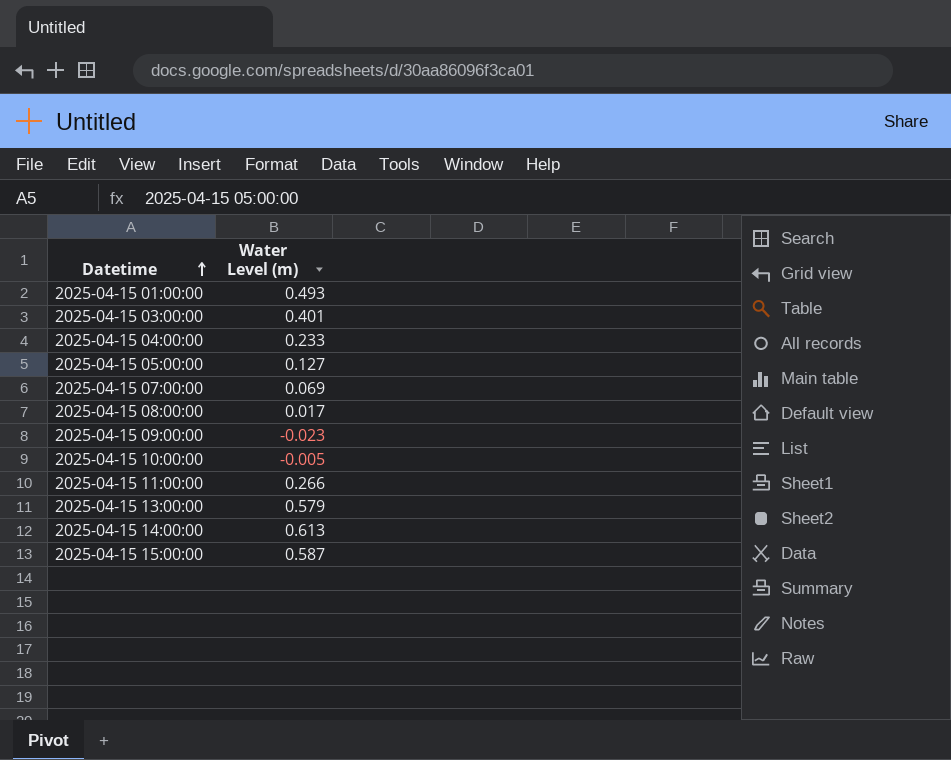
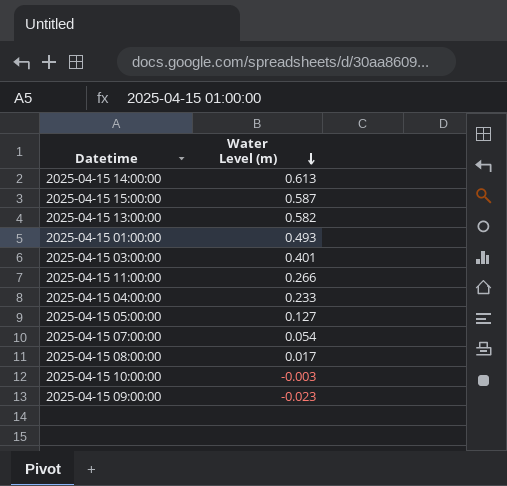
row order: Datetime ascending -> Water Level (m) descending
2025-04-15 13:00:00 | Water Level (m): 0.579 -> 0.582
2025-04-15 07:00:00 | Water Level (m): 0.069 -> 0.054
2025-04-15 10:00:00 | Water Level (m): -0.005 -> -0.003

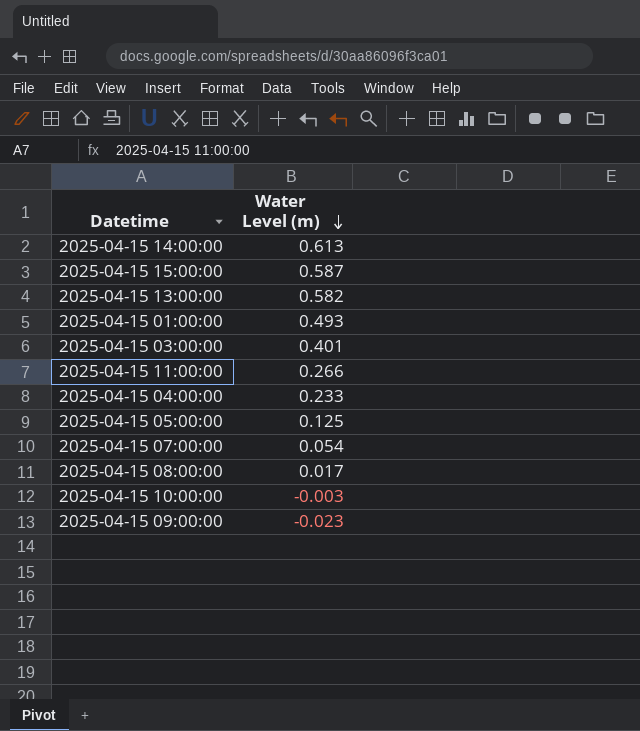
2025-04-15 05:00:00 | Water Level (m): 0.127 -> 0.125

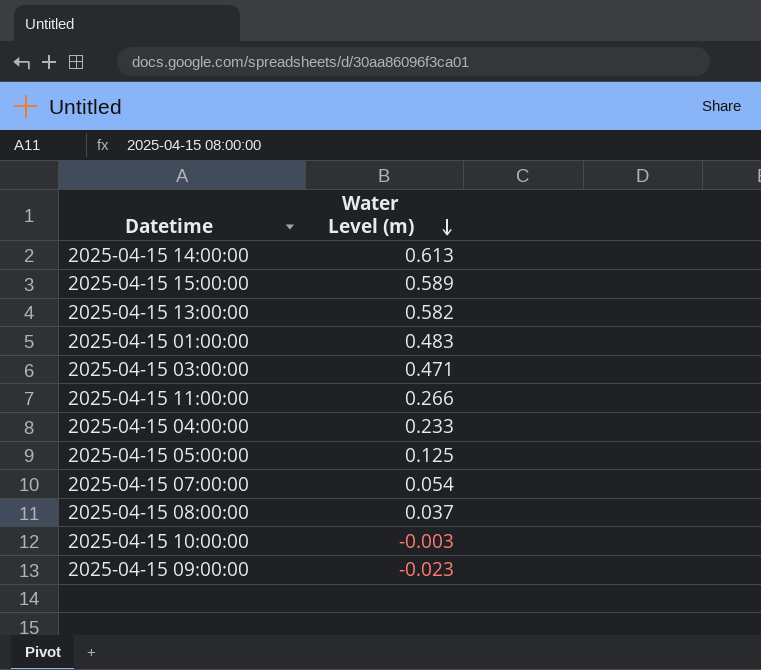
2025-04-15 15:00:00 | Water Level (m): 0.587 -> 0.589
2025-04-15 01:00:00 | Water Level (m): 0.493 -> 0.483
2025-04-15 03:00:00 | Water Level (m): 0.401 -> 0.471
2025-04-15 08:00:00 | Water Level (m): 0.017 -> 0.037

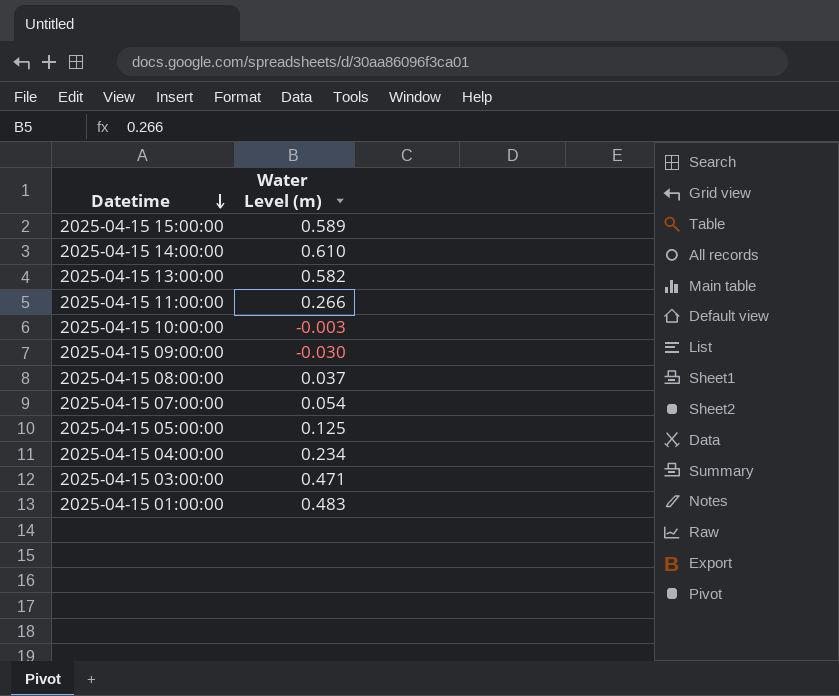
row order: Water Level (m) descending -> Datetime descending
2025-04-15 14:00:00 | Water Level (m): 0.613 -> 0.610
2025-04-15 09:00:00 | Water Level (m): -0.023 -> -0.030
2025-04-15 04:00:00 | Water Level (m): 0.233 -> 0.234

